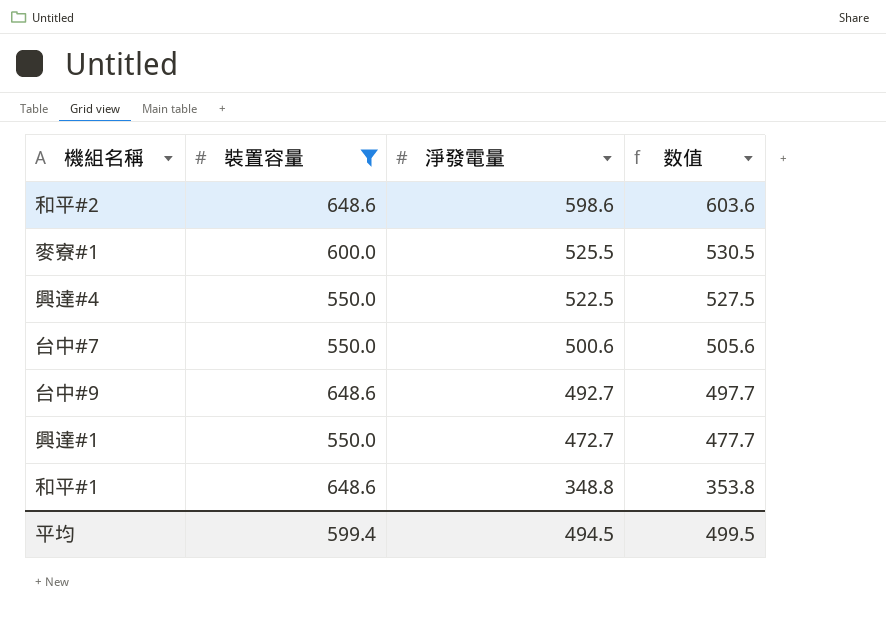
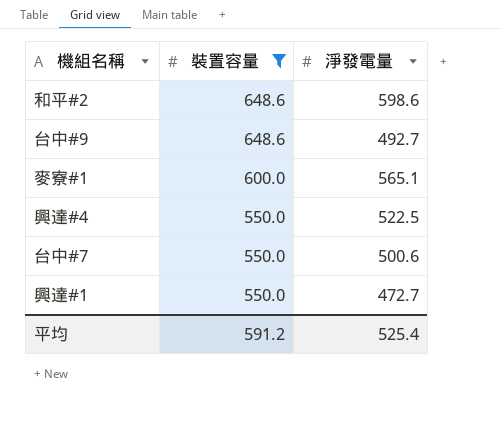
row order: 淨發電量 descending -> 裝置容量 descending
column 数值 | formula: [淨發電量] + 5 -> none
row 和平#1: 648.6 | 348.8 | 353.8 -> none
麥寮#1 | 淨發電量: 525.5 -> 565.1
平均 | 裝置容量: 599.4 -> 591.2
平均 | 淨發電量: 494.5 -> 525.4

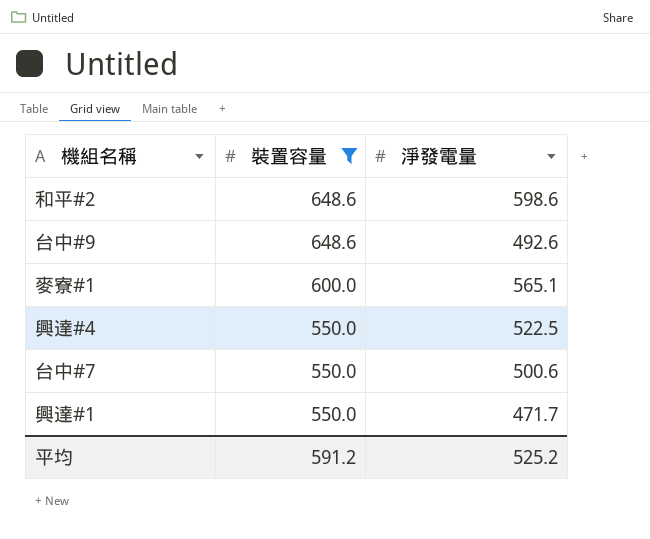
台中#9 | 淨發電量: 492.7 -> 492.6
興達#1 | 淨發電量: 472.7 -> 471.7
平均 | 淨發電量: 525.4 -> 525.2

